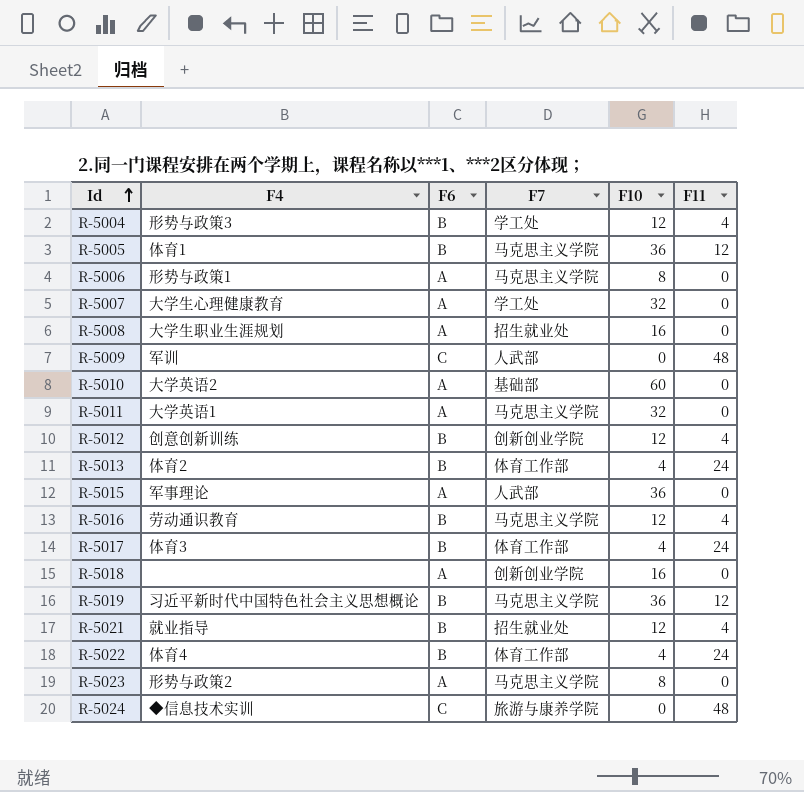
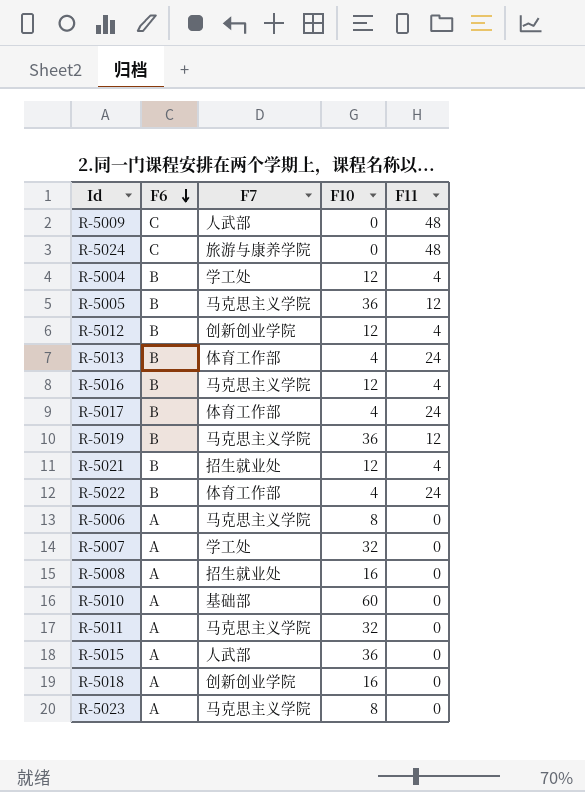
row order: Id ascending -> F6 descending
column F4 | position: 2 -> none

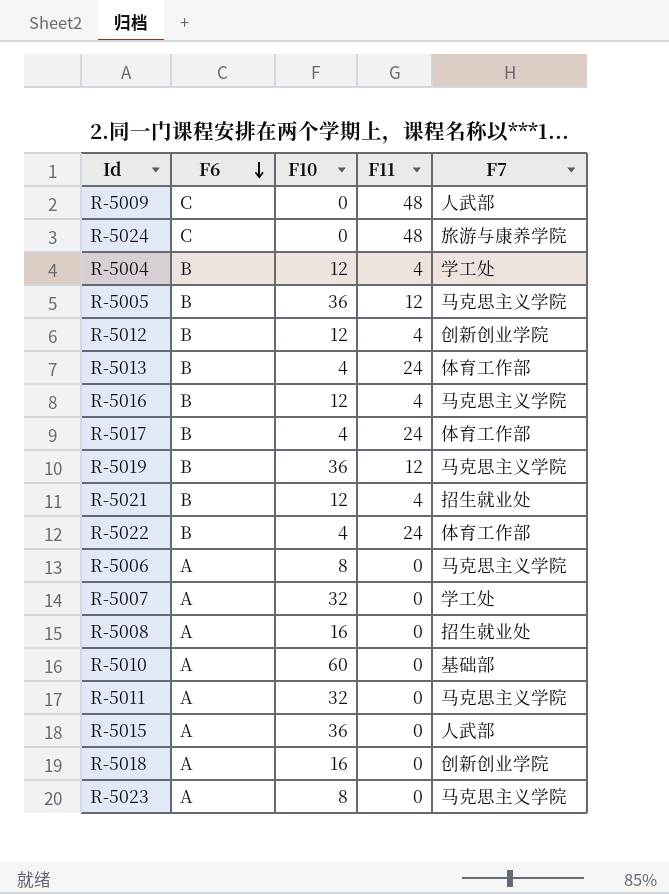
column F7 | position: 3 -> 5

